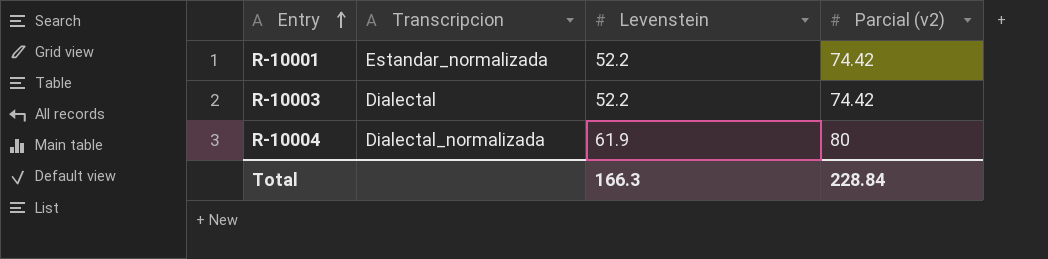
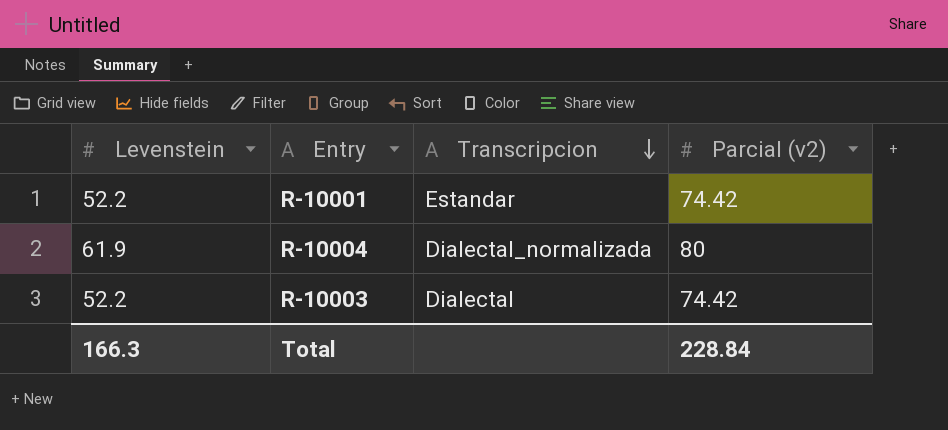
row order: Entry ascending -> Transcripcion descending
column Levenstein | position: 3 -> 1
R-10001 | Transcripcion: Estandar_normalizada -> Estandar

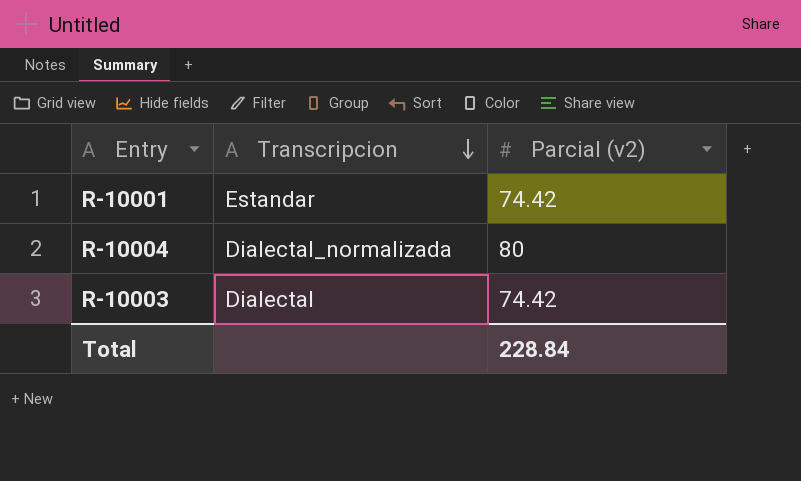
column Levenstein | position: 1 -> none

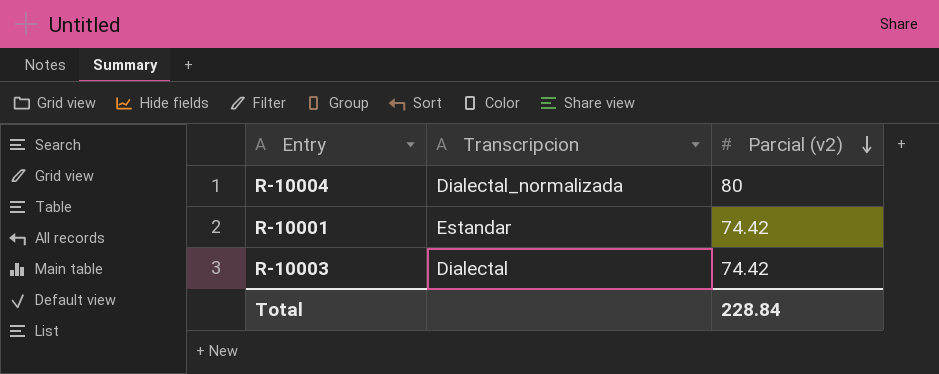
row order: Transcripcion descending -> Parcial (v2) descending

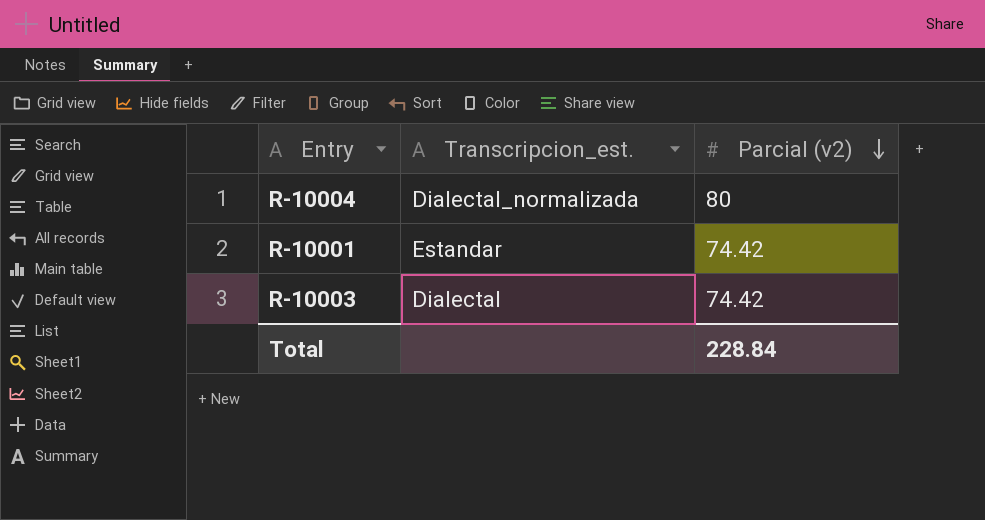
column name: Transcripcion -> Transcripcion_est.

